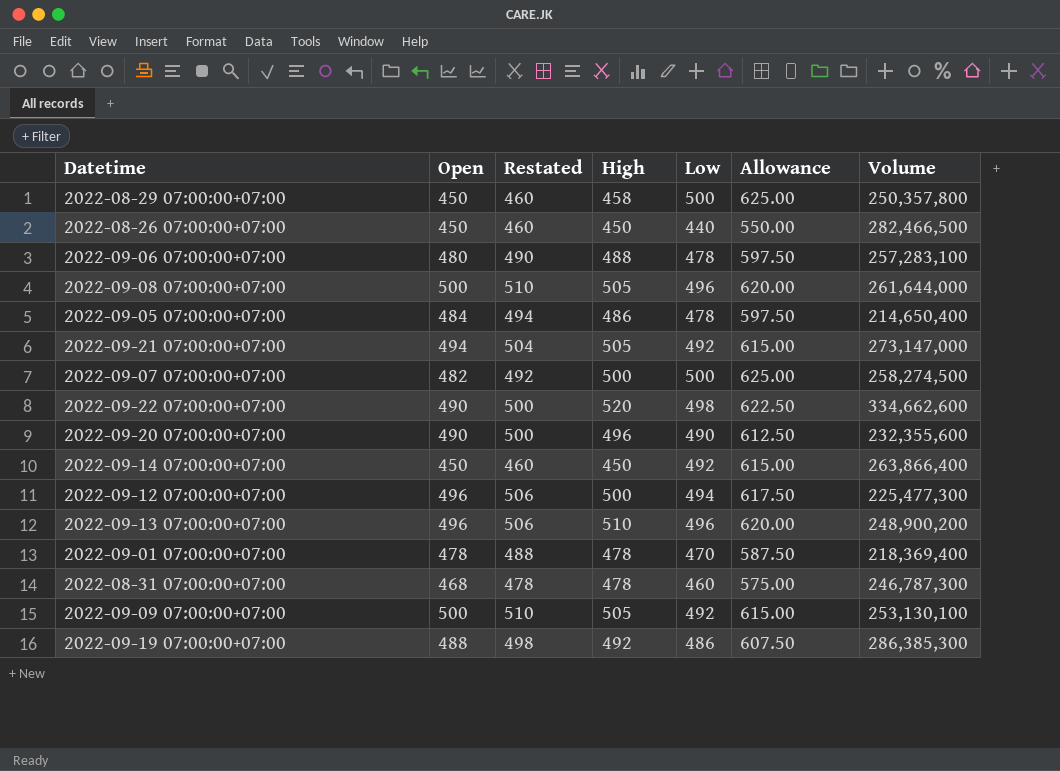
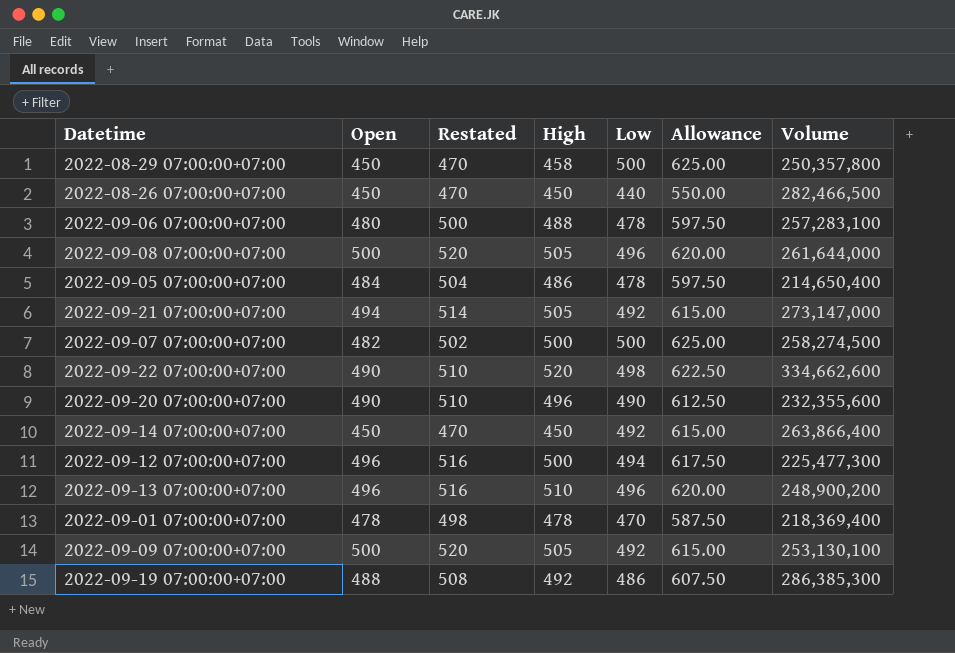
column Restated | formula: [Open] + 10 -> [Open] + 20
row 2022-08-31 07:00:00+07:00: 468 | 478 | 478 | 460 | 575.00 | 246,787,300 -> none

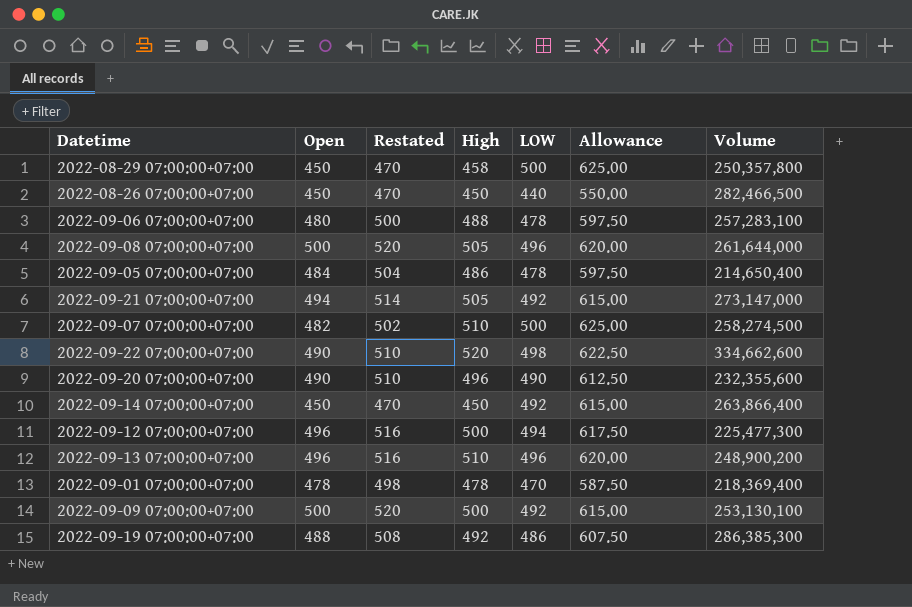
column name: Low -> LOW
2022-09-07 07:00:00+07:00 | High: 500 -> 510
2022-09-09 07:00:00+07:00 | High: 505 -> 500

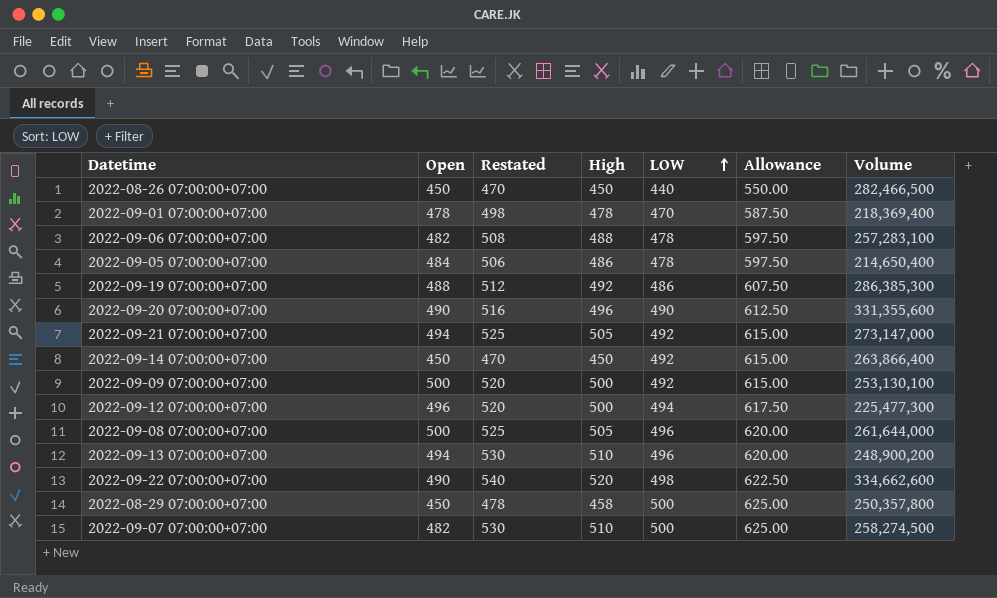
row order: none -> LOW ascending
column Restated | formula: [Open] + 20 -> [High] + 20
2022-09-06 07:00:00+07:00 | Open: 480 -> 482
2022-09-20 07:00:00+07:00 | Volume: 232,355,600 -> 331,355,600
2022-09-13 07:00:00+07:00 | Open: 496 -> 494

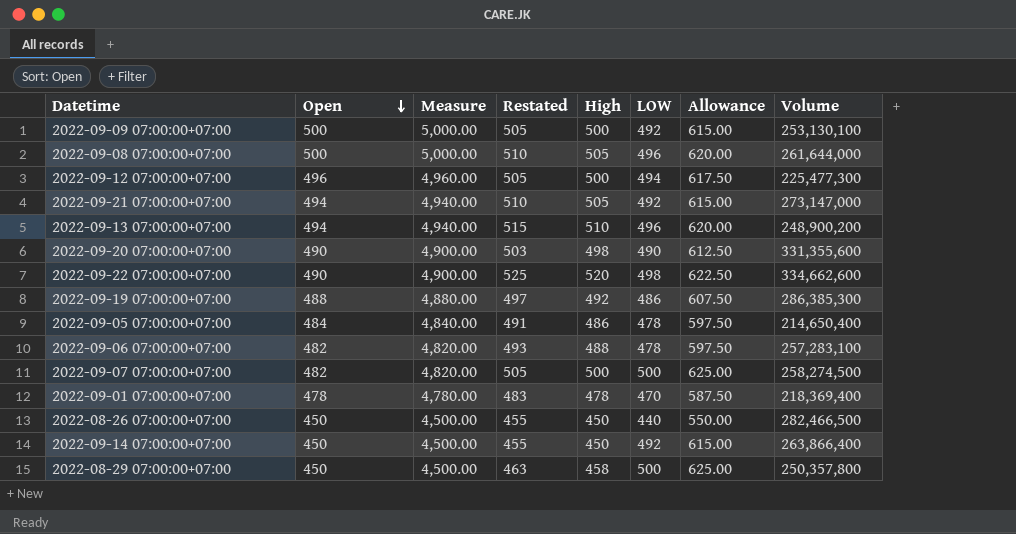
row order: LOW ascending -> Open descending
column Measure | formula: none -> [Open] * 10
column Restated | formula: [High] + 20 -> [High] + 5
2022-09-20 07:00:00+07:00 | High: 496 -> 498
2022-09-07 07:00:00+07:00 | High: 510 -> 500

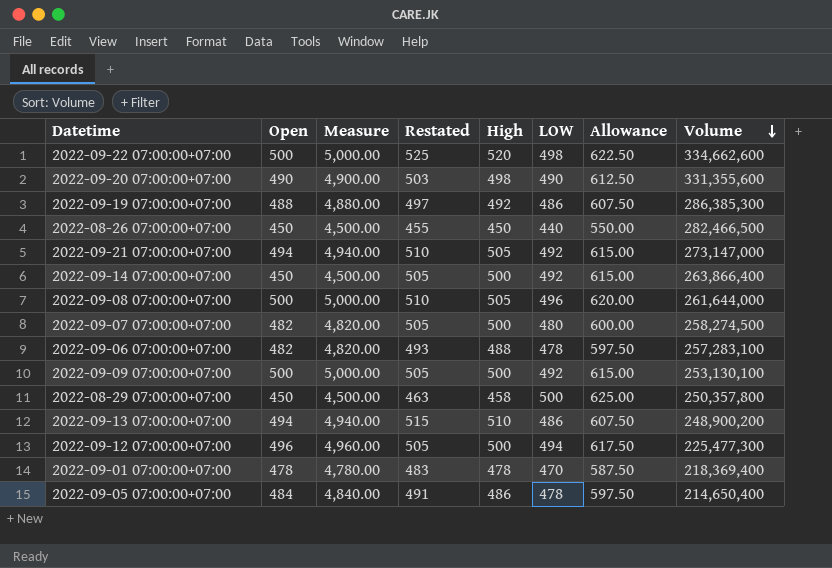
row order: Open descending -> Volume descending
2022-09-22 07:00:00+07:00 | Open: 490 -> 500
2022-09-22 07:00:00+07:00 | Measure: 4,900.00 -> 5,000.00
2022-09-14 07:00:00+07:00 | Restated: 455 -> 505
2022-09-14 07:00:00+07:00 | High: 450 -> 500
2022-09-07 07:00:00+07:00 | LOW: 500 -> 480
2022-09-07 07:00:00+07:00 | Allowance: 625.00 -> 600.00
2022-09-13 07:00:00+07:00 | LOW: 496 -> 486
2022-09-13 07:00:00+07:00 | Allowance: 620.00 -> 607.50

